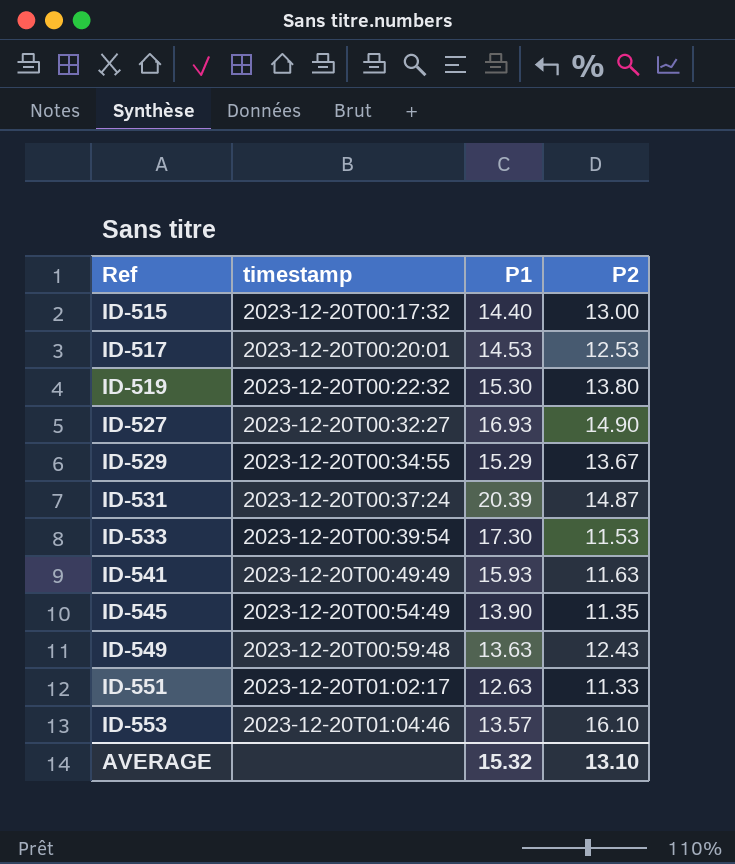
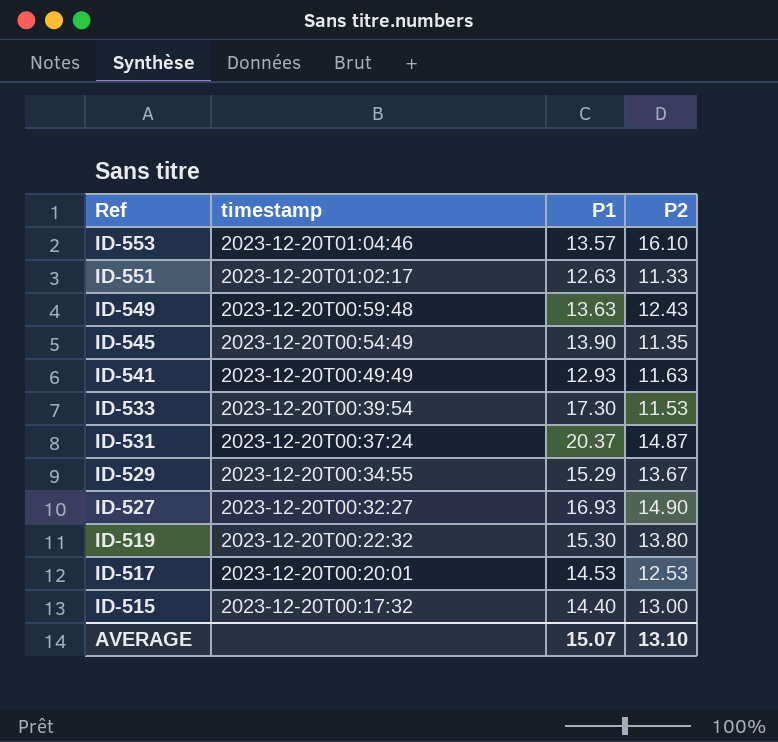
row order: Ref ascending -> Ref descending
ID-541 | P1: 15.93 -> 12.93
ID-531 | P1: 20.39 -> 20.37
AVERAGE | P1: 15.32 -> 15.07

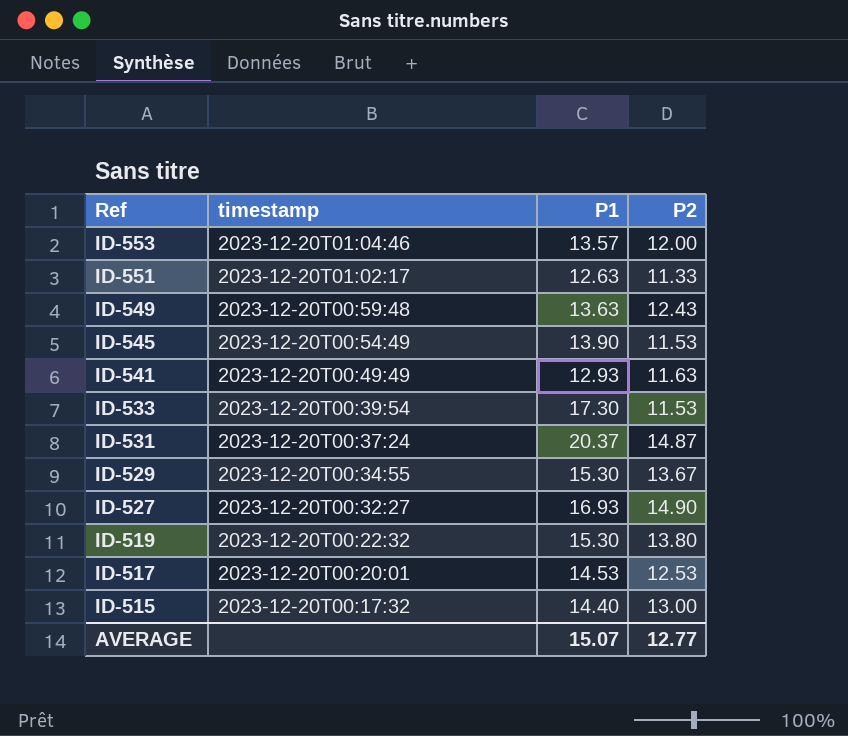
ID-553 | P2: 16.10 -> 12.00
ID-545 | P2: 11.35 -> 11.53
ID-529 | P1: 15.29 -> 15.30
AVERAGE | P2: 13.10 -> 12.77

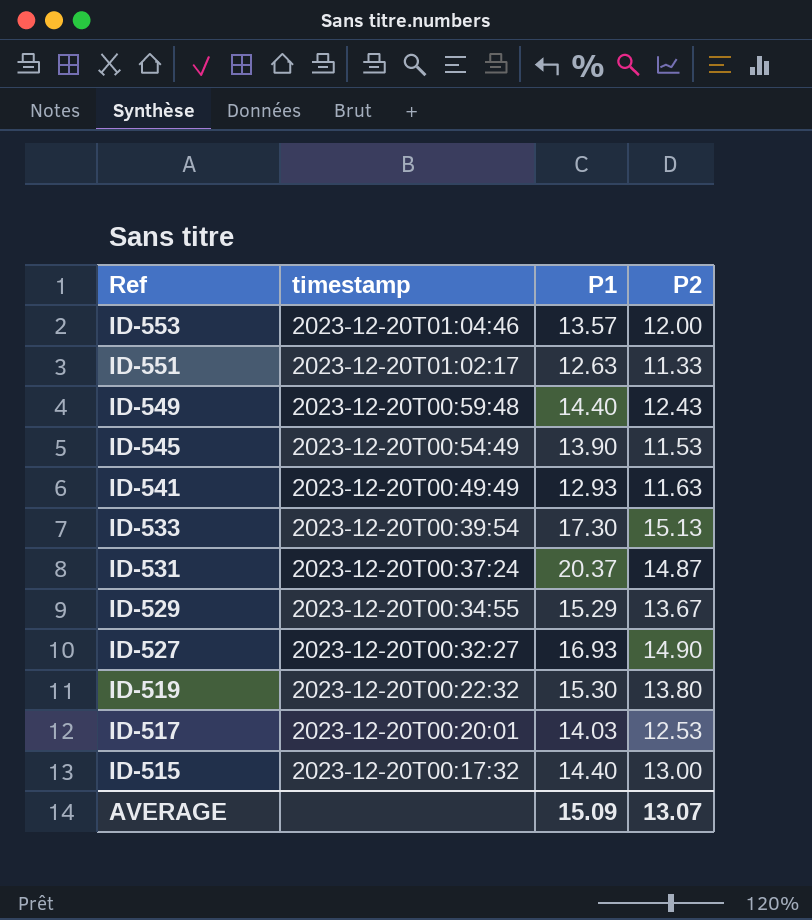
ID-549 | P1: 13.63 -> 14.40
ID-533 | P2: 11.53 -> 15.13
ID-529 | P1: 15.30 -> 15.29
ID-517 | P1: 14.53 -> 14.03
AVERAGE | P1: 15.07 -> 15.09
AVERAGE | P2: 12.77 -> 13.07

